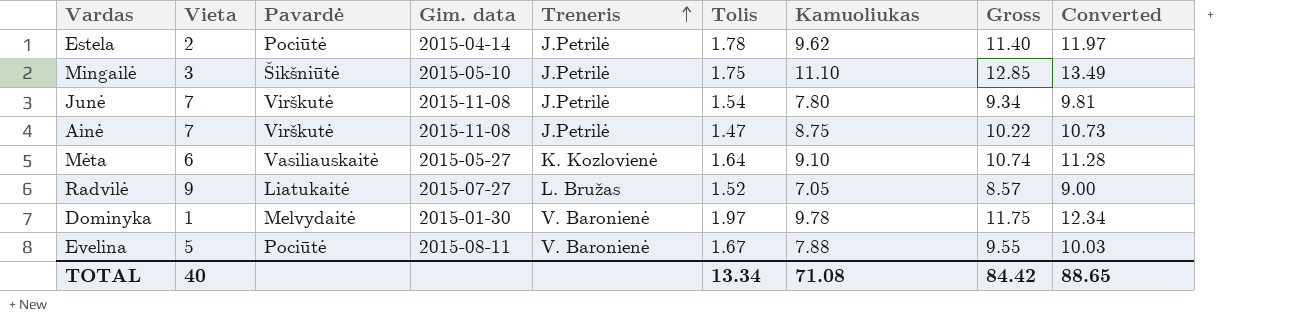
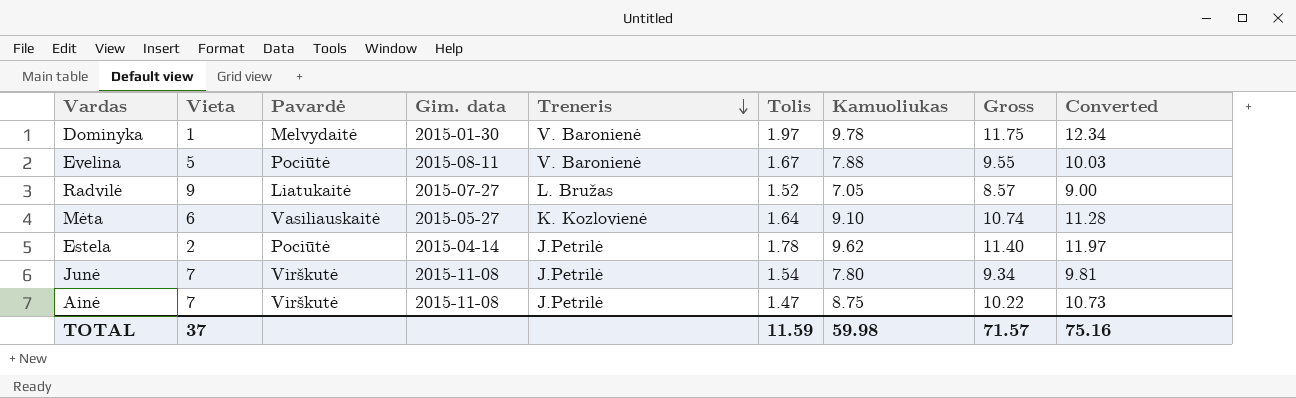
row order: Treneris ascending -> Treneris descending
row Mingailė: 3 | Šikšniūtė | 2015-05-10 | J.Petrilė | 1.75 | 11.10 | 12.85 | 13.49 -> none
TOTAL | Vieta: 40 -> 37
TOTAL | Tolis: 13.34 -> 11.59
TOTAL | Kamuoliukas: 71.08 -> 59.98
TOTAL | Gross: 84.42 -> 71.57
TOTAL | Converted: 88.65 -> 75.16

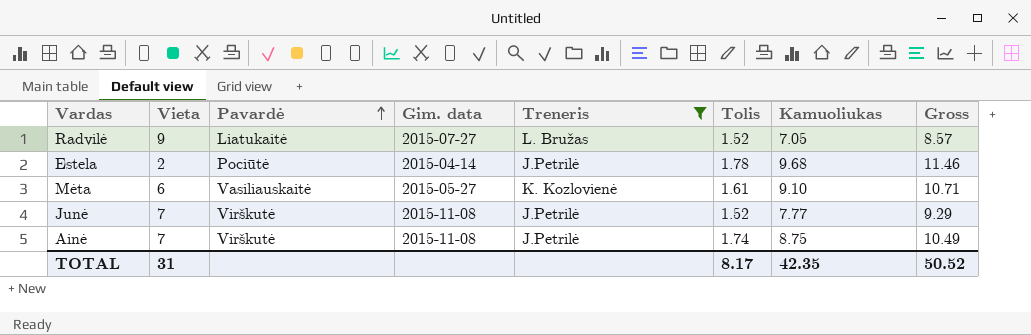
filter: none -> Treneris != V. Baronienė
row order: Treneris descending -> Pavardė ascending
column Converted | formula: [Gross] * 1.05 -> none
Estela | Kamuoliukas: 9.62 -> 9.68
Estela | Gross: 11.40 -> 11.46
Mėta | Tolis: 1.64 -> 1.61
Mėta | Gross: 10.74 -> 10.71
Junė | Tolis: 1.54 -> 1.52
Junė | Kamuoliukas: 7.80 -> 7.77
Junė | Gross: 9.34 -> 9.29
Ainė | Tolis: 1.47 -> 1.74
Ainė | Gross: 10.22 -> 10.49
TOTAL | Vieta: 37 -> 31
TOTAL | Tolis: 11.59 -> 8.17
TOTAL | Kamuoliukas: 59.98 -> 42.35
TOTAL | Gross: 71.57 -> 50.52

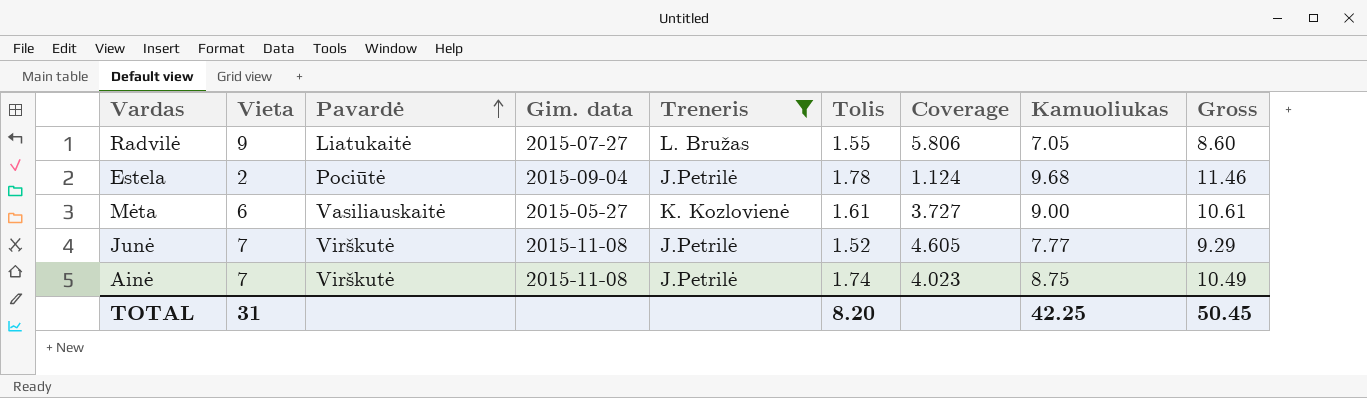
column Coverage | formula: none -> [Vieta] / [Tolis]
Radvilė | Tolis: 1.52 -> 1.55
Radvilė | Gross: 8.57 -> 8.60
Estela | Gim. data: 2015-04-14 -> 2015-09-04
Mėta | Kamuoliukas: 9.10 -> 9.00
Mėta | Gross: 10.71 -> 10.61
TOTAL | Tolis: 8.17 -> 8.20
TOTAL | Kamuoliukas: 42.35 -> 42.25
TOTAL | Gross: 50.52 -> 50.45

